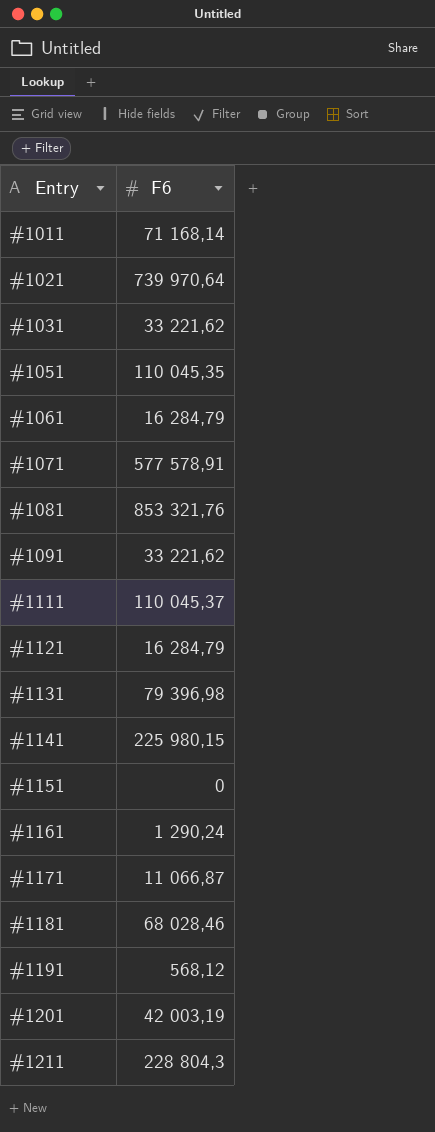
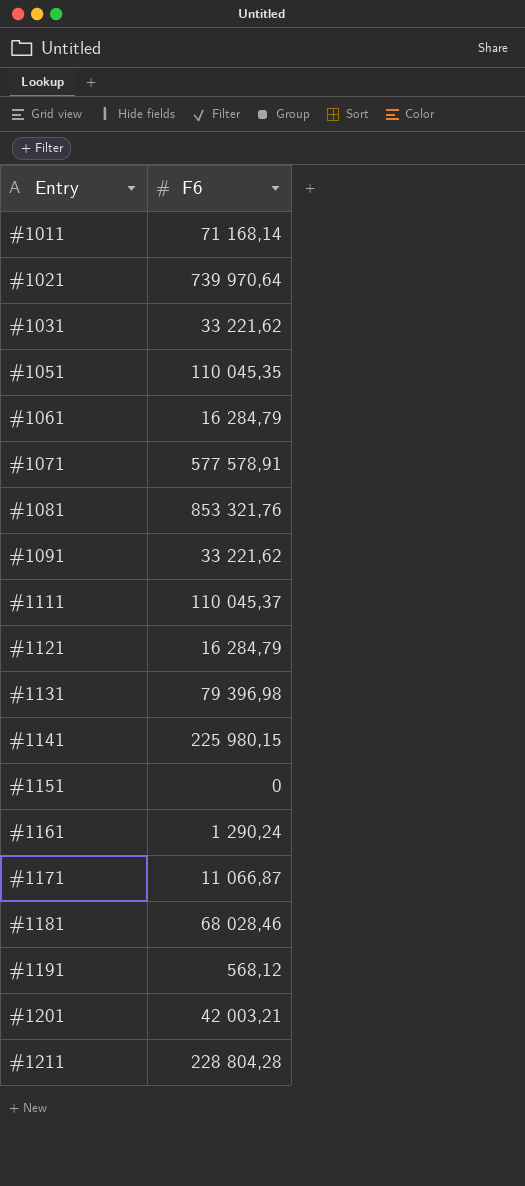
#1201 | F6: 42 003,19 -> 42 003,21
#1211 | F6: 228 804,3 -> 228 804,28

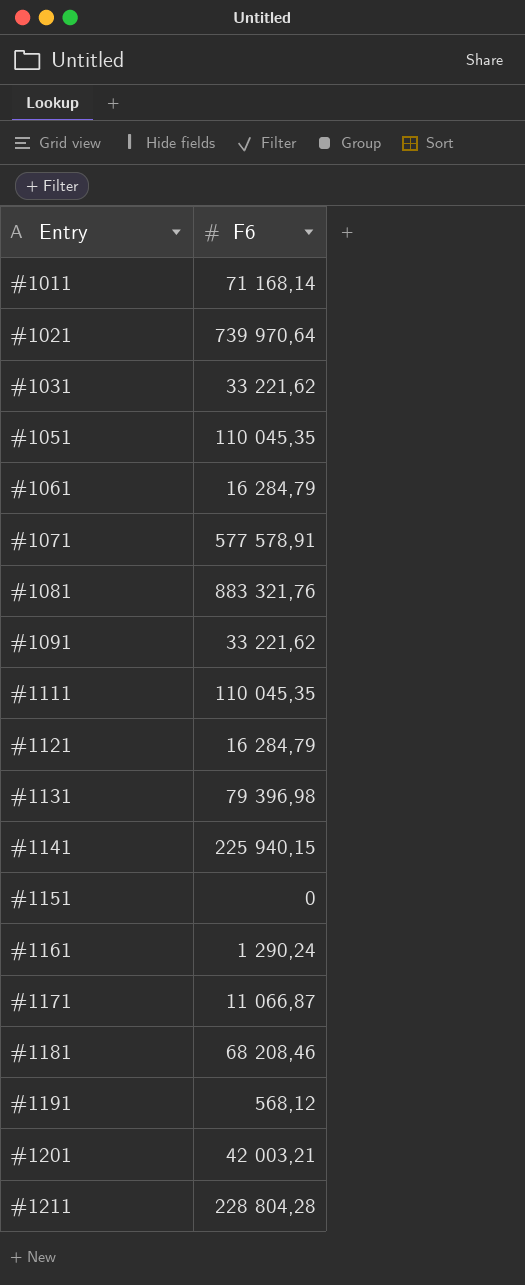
#1081 | F6: 853 321,76 -> 883 321,76
#1111 | F6: 110 045,37 -> 110 045,35
#1141 | F6: 225 980,15 -> 225 940,15
#1181 | F6: 68 028,46 -> 68 208,46

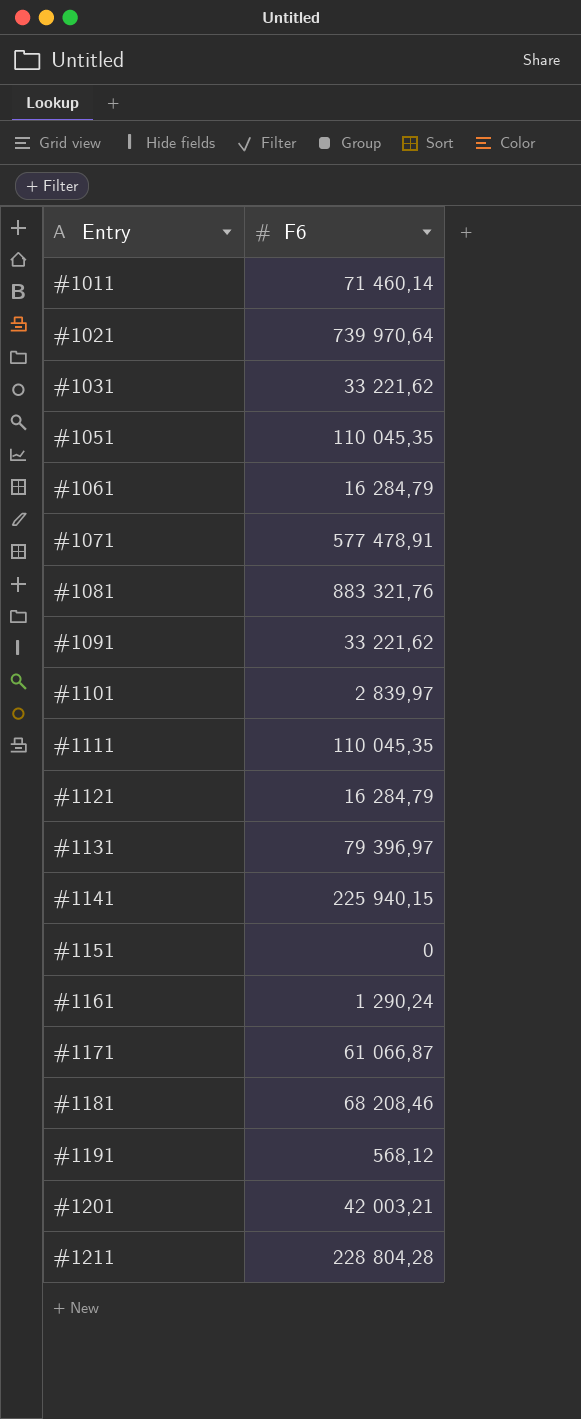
#1011 | F6: 71 168,14 -> 71 460,14
#1071 | F6: 577 578,91 -> 577 478,91
row #1101: none -> 2 839,97
#1131 | F6: 79 396,98 -> 79 396,97
#1171 | F6: 11 066,87 -> 61 066,87

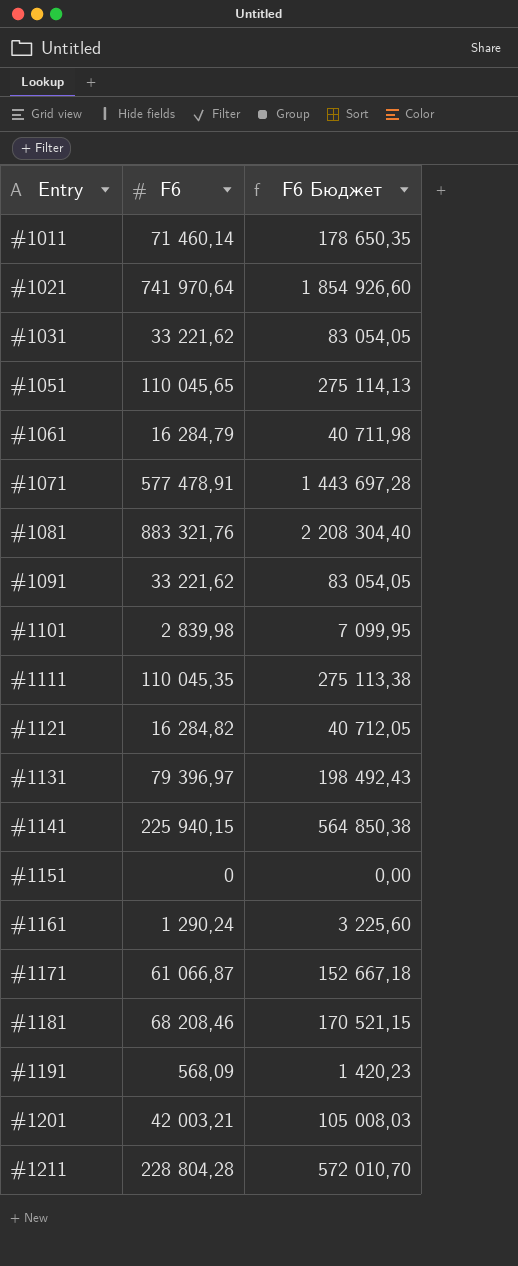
column F6 Бюджет | formula: none -> [F6] * 2,5
#1021 | F6: 739 970,64 -> 741 970,64
#1051 | F6: 110 045,35 -> 110 045,65
#1101 | F6: 2 839,97 -> 2 839,98
#1121 | F6: 16 284,79 -> 16 284,82
#1191 | F6: 568,12 -> 568,09

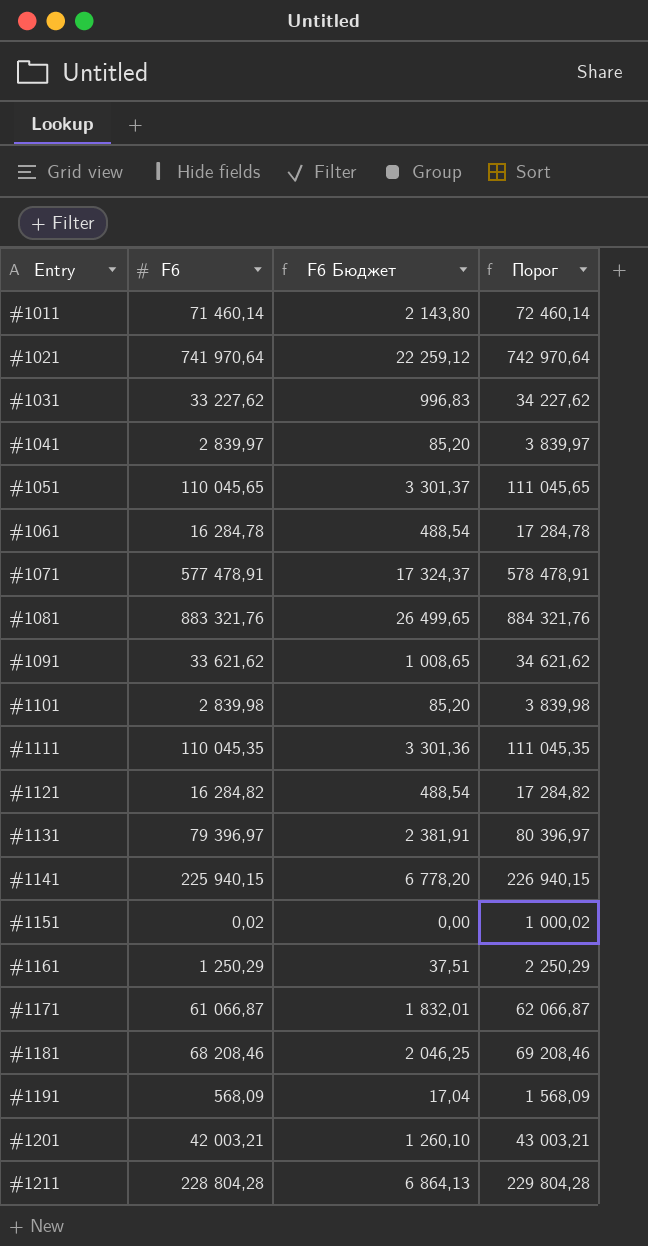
column F6 Бюджет | formula: [F6] * 2,5 -> [F6] * 0,03
column Порог | formula: none -> [F6] + 1000
#1031 | F6: 33 221,62 -> 33 227,62
row #1041: none -> 2 839,97 | 85,20 | 3 839,97
#1061 | F6: 16 284,79 -> 16 284,78
#1091 | F6: 33 221,62 -> 33 621,62
#1151 | F6: 0 -> 0,02
#1161 | F6: 1 290,24 -> 1 250,29

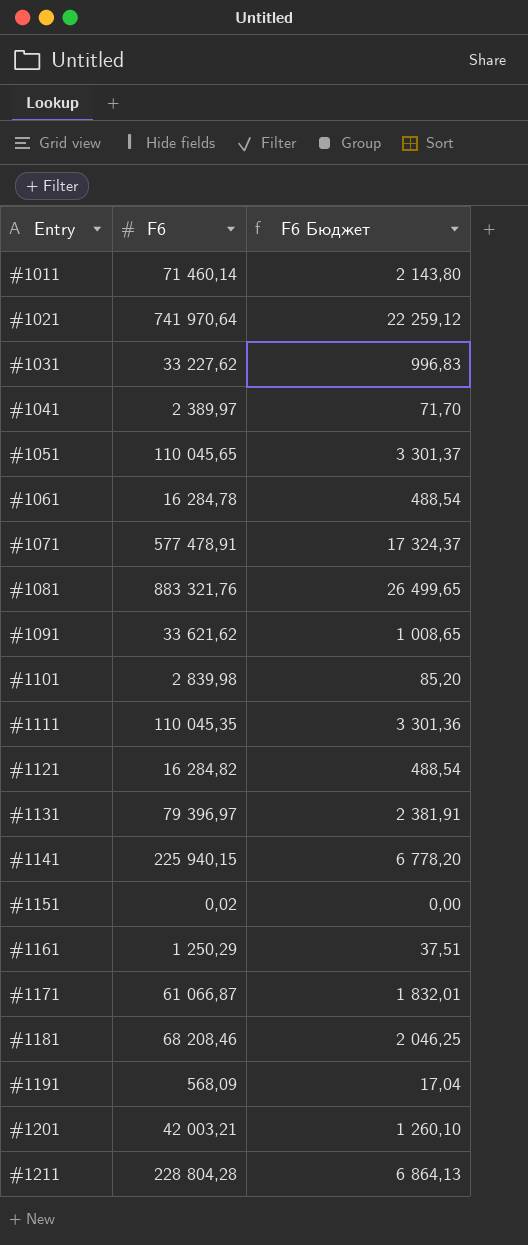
column Порог | formula: [F6] + 1000 -> none
#1041 | F6: 2 839,97 -> 2 389,97
#1041 | F6 Бюджет: 85,20 -> 71,70

